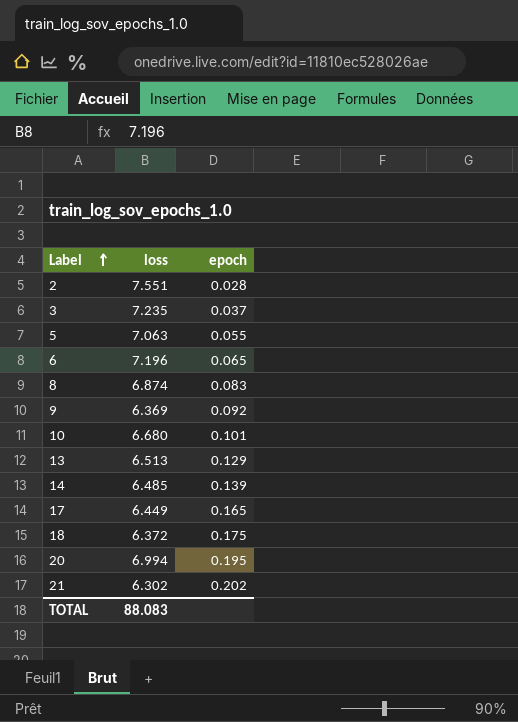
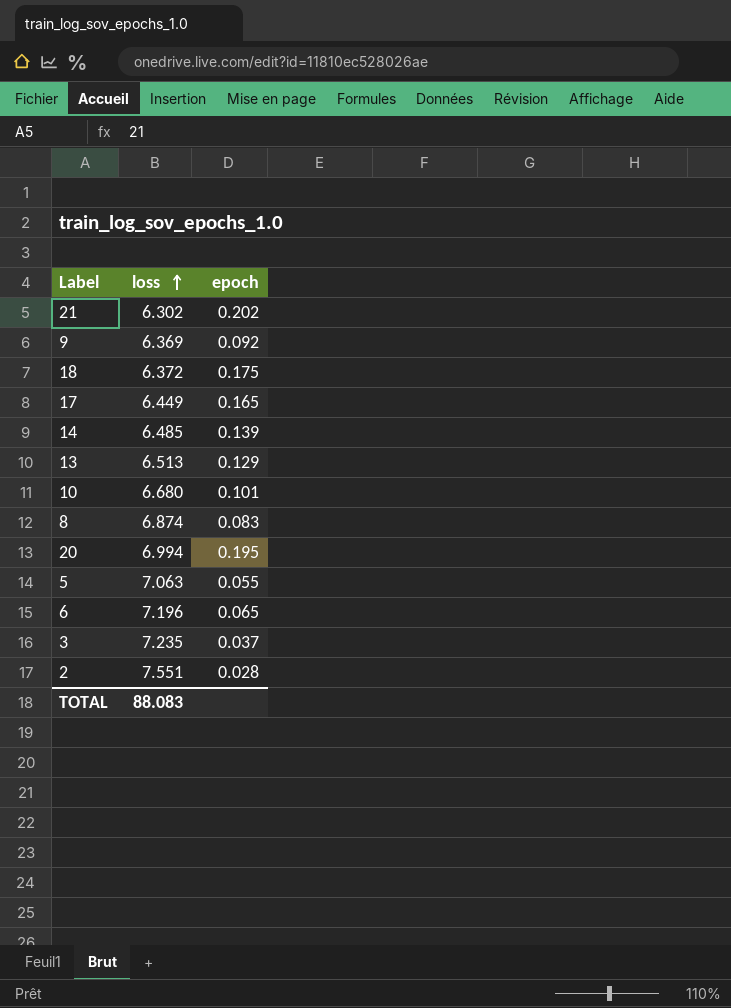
row order: Label ascending -> loss ascending

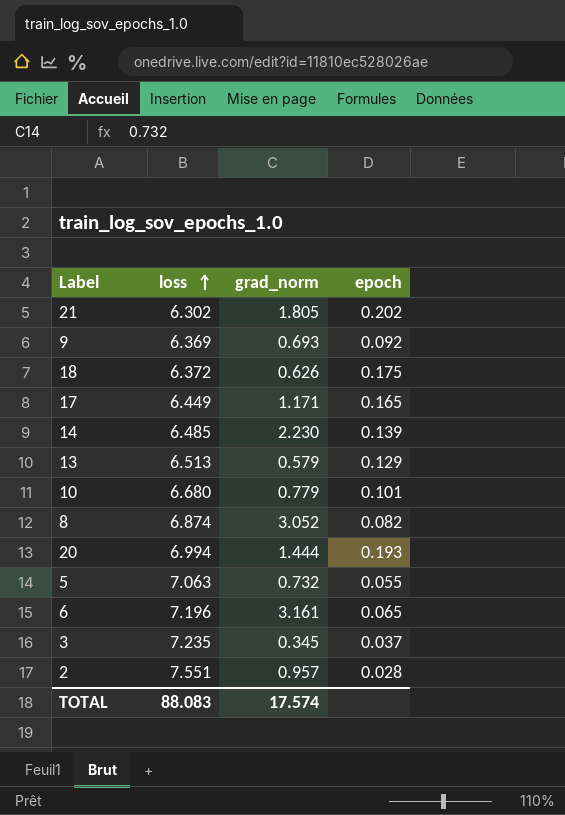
column grad_norm | position: none -> 3
8 | epoch: 0.083 -> 0.082
20 | epoch: 0.195 -> 0.193

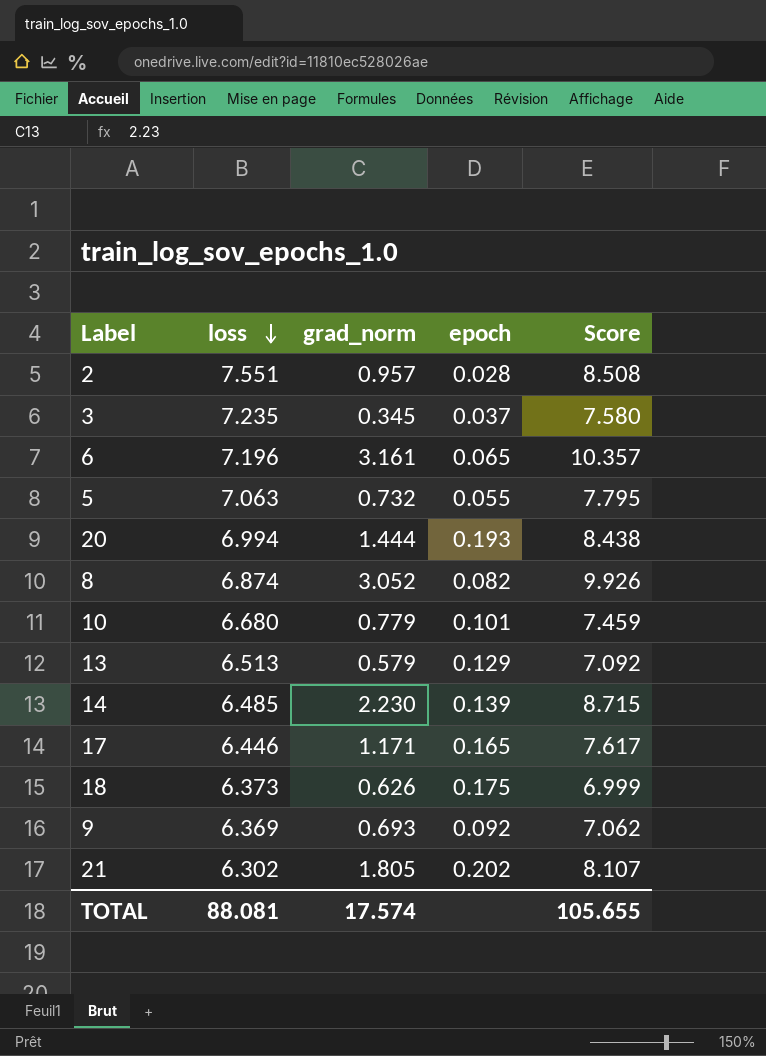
row order: loss ascending -> loss descending
column Score | formula: none -> [loss] + [grad_norm]
17 | loss: 6.449 -> 6.446
18 | loss: 6.372 -> 6.373
TOTAL | loss: 88.083 -> 88.081

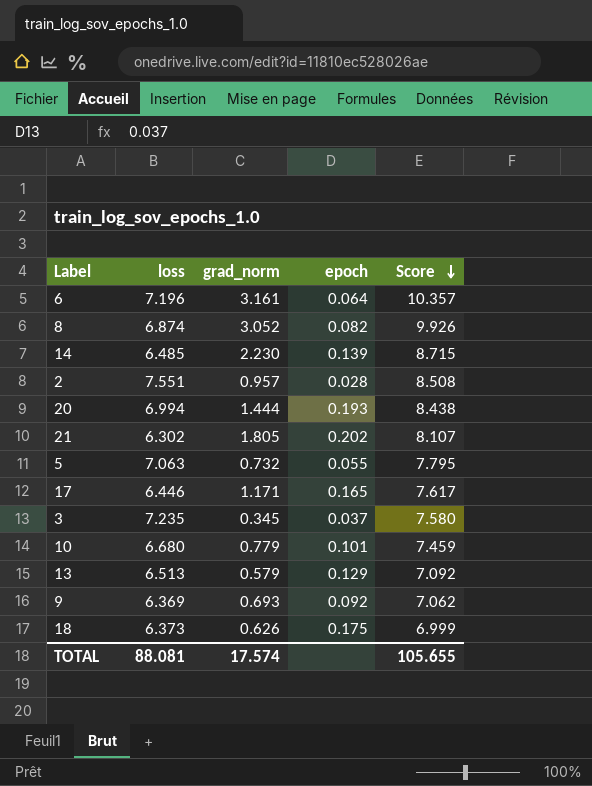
row order: loss descending -> Score descending
6 | epoch: 0.065 -> 0.064

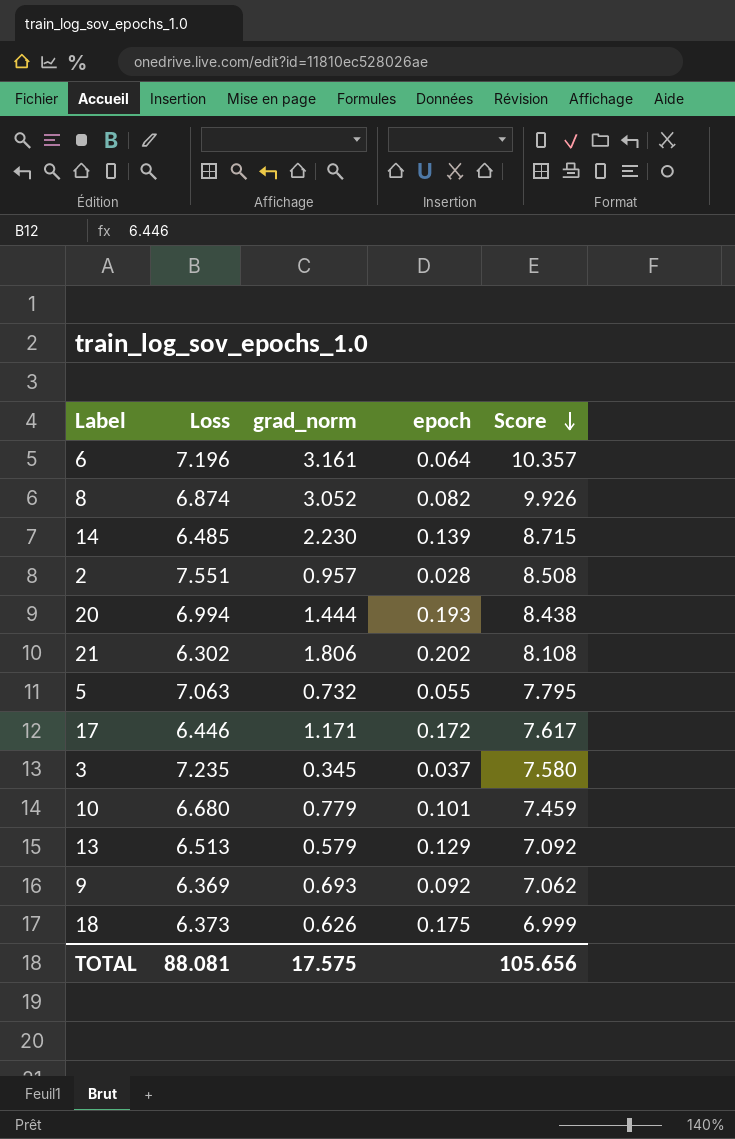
column name: loss -> Loss
21 | grad_norm: 1.805 -> 1.806
21 | Score: 8.107 -> 8.108
17 | epoch: 0.165 -> 0.172
TOTAL | grad_norm: 17.574 -> 17.575
TOTAL | Score: 105.655 -> 105.656

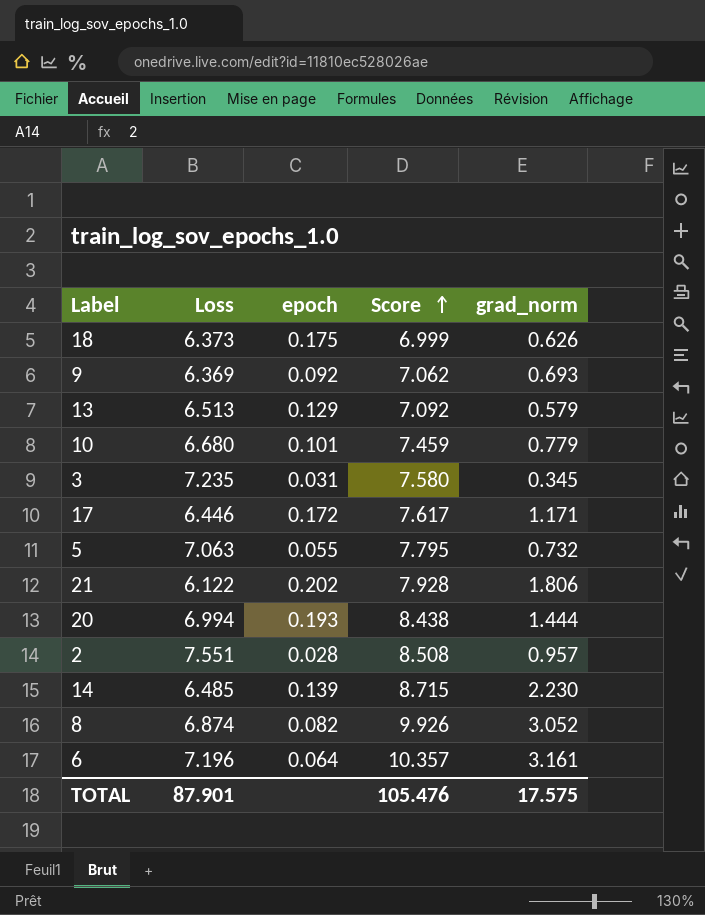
row order: Score descending -> Score ascending
column grad_norm | position: 3 -> 5
3 | epoch: 0.037 -> 0.031
21 | Loss: 6.302 -> 6.122
21 | Score: 8.108 -> 7.928
TOTAL | Loss: 88.081 -> 87.901
TOTAL | Score: 105.656 -> 105.476

